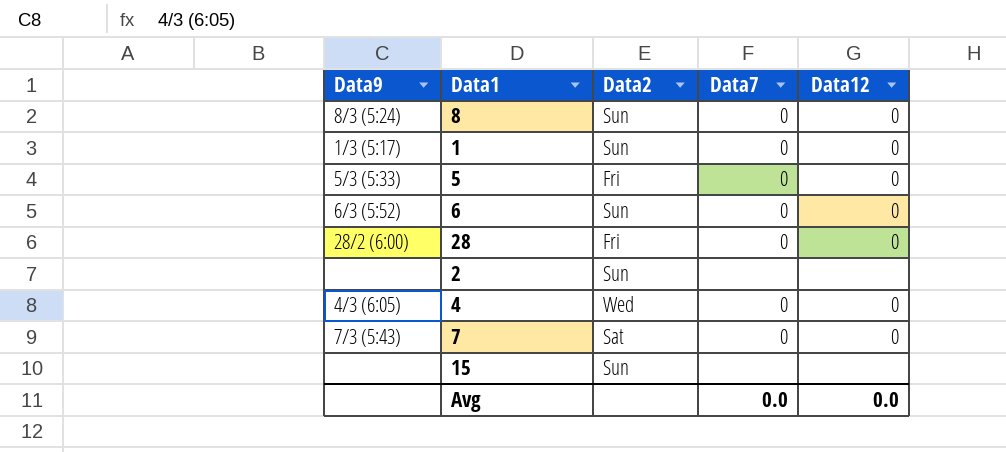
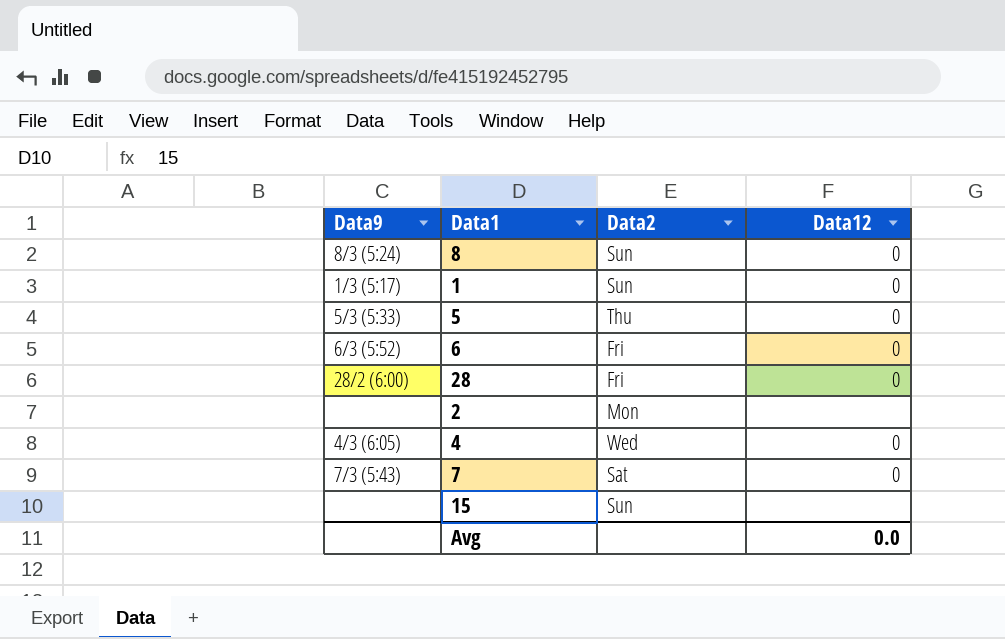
column Data7 | position: 4 -> none
5 | Data2: Fri -> Thu
6 | Data2: Sun -> Fri
2 | Data2: Sun -> Mon

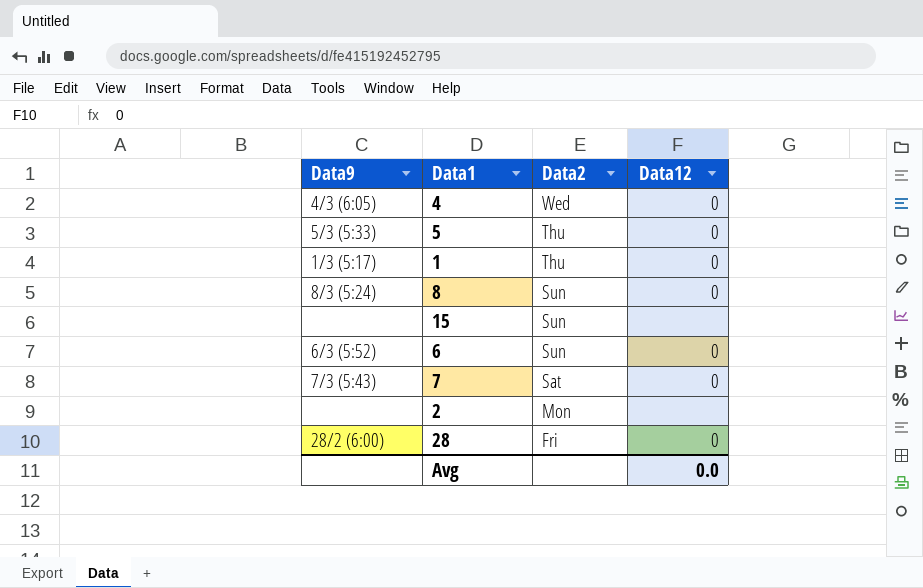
row order: none -> Data2 descending
1 | Data2: Sun -> Thu
6 | Data2: Fri -> Sun

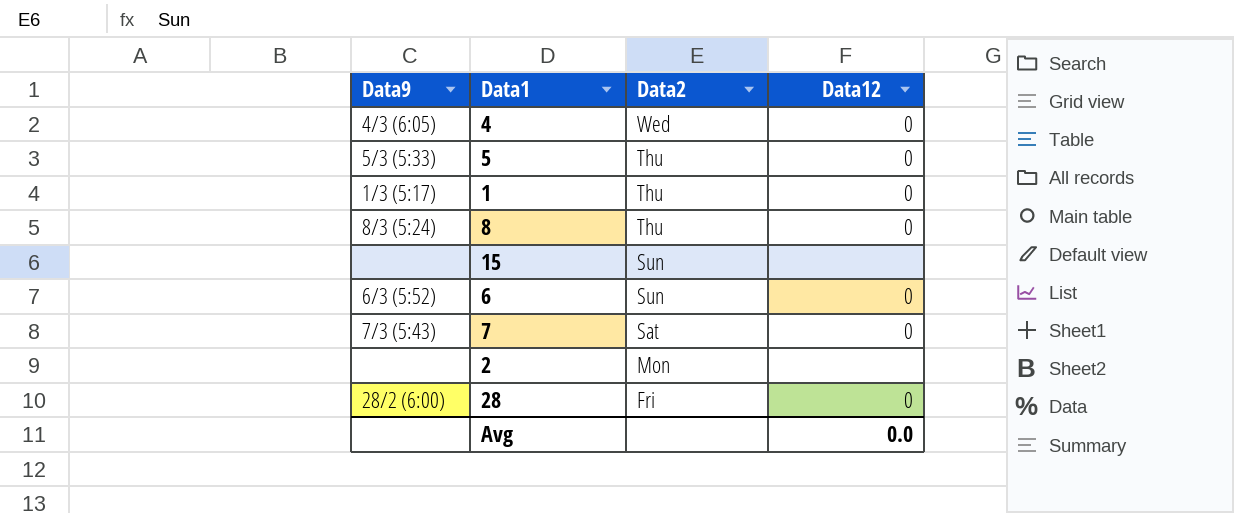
8 | Data2: Sun -> Thu

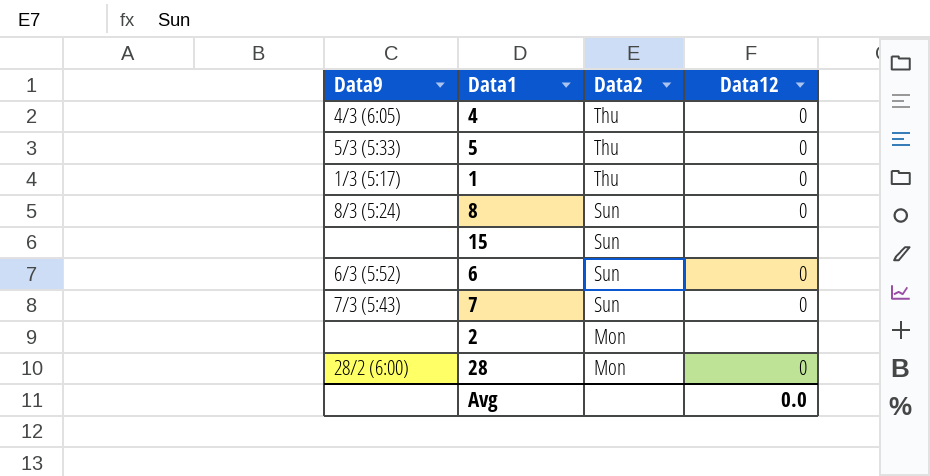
4 | Data2: Wed -> Thu
8 | Data2: Thu -> Sun
7 | Data2: Sat -> Sun
28 | Data2: Fri -> Mon

